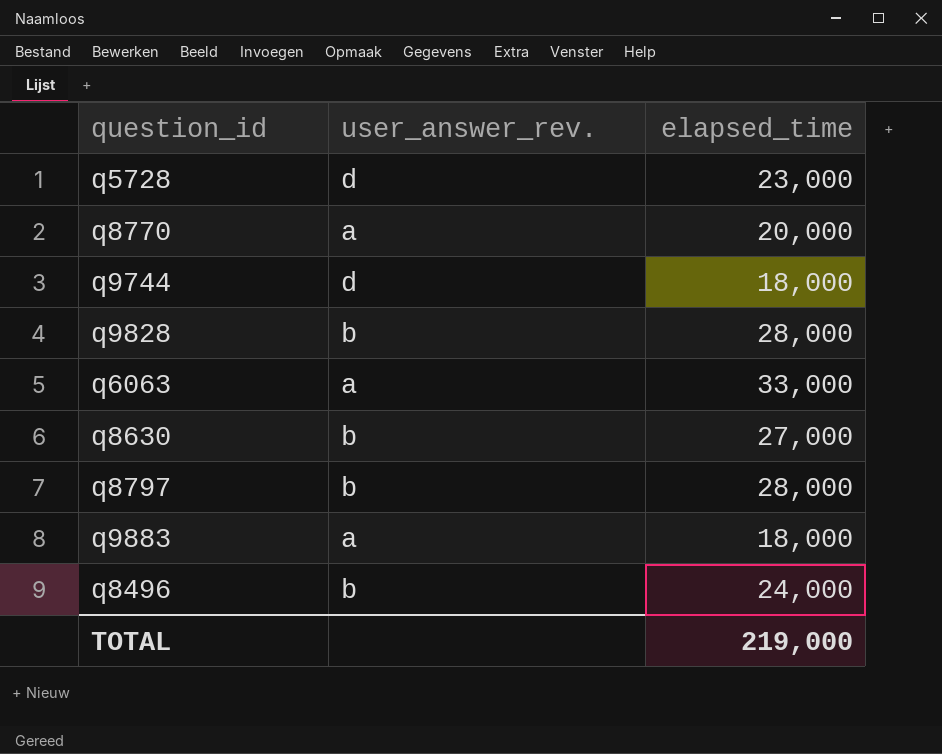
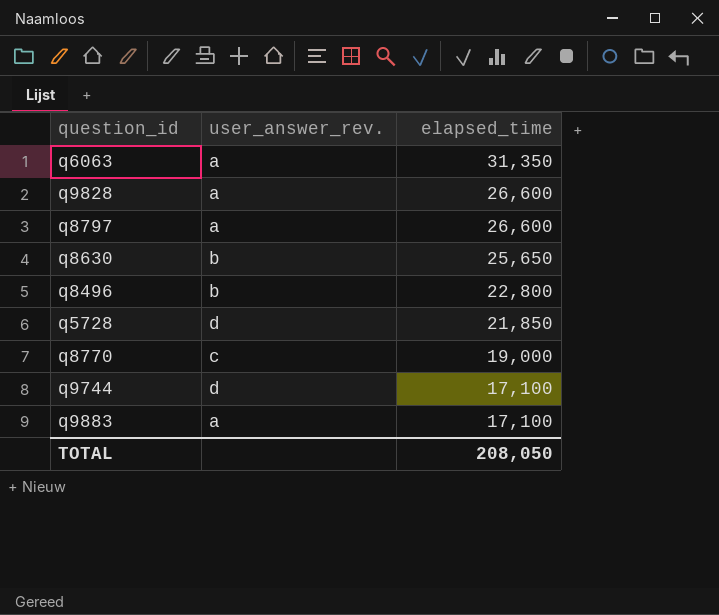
row order: none -> elapsed_time descending
q6063 | elapsed_time: 33,000 -> 31,350
q9828 | user_answer_rev.: b -> a
q9828 | elapsed_time: 28,000 -> 26,600
q8797 | user_answer_rev.: b -> a
q8797 | elapsed_time: 28,000 -> 26,600
q8630 | elapsed_time: 27,000 -> 25,650
q8496 | elapsed_time: 24,000 -> 22,800
q5728 | elapsed_time: 23,000 -> 21,850
q8770 | user_answer_rev.: a -> c
q8770 | elapsed_time: 20,000 -> 19,000
q9744 | elapsed_time: 18,000 -> 17,100
q9883 | elapsed_time: 18,000 -> 17,100
TOTAL | elapsed_time: 219,000 -> 208,050

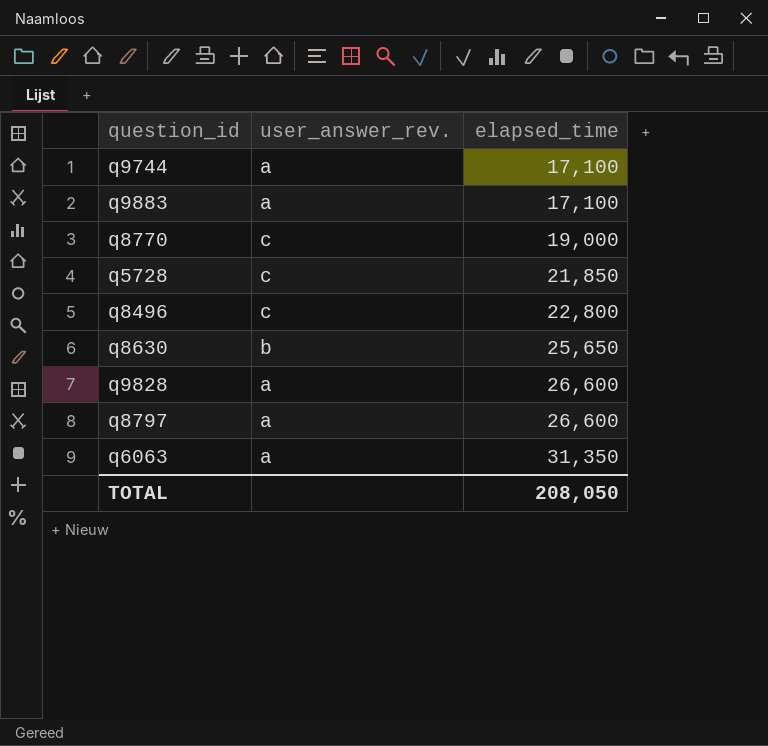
row order: elapsed_time descending -> elapsed_time ascending
q9744 | user_answer_rev.: d -> a
q5728 | user_answer_rev.: d -> c
q8496 | user_answer_rev.: b -> c

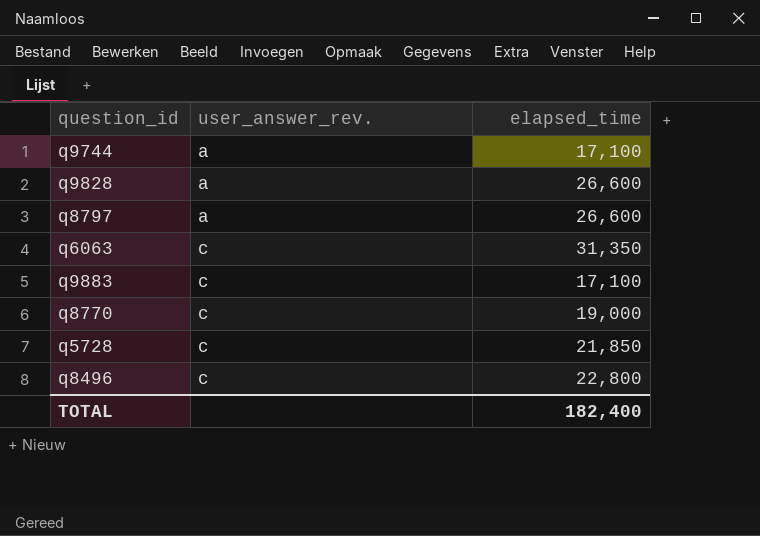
row order: elapsed_time ascending -> user_answer_rev. ascending
row q8630: b | 25,650 -> none
q6063 | user_answer_rev.: a -> c
q9883 | user_answer_rev.: a -> c
TOTAL | elapsed_time: 208,050 -> 182,400

